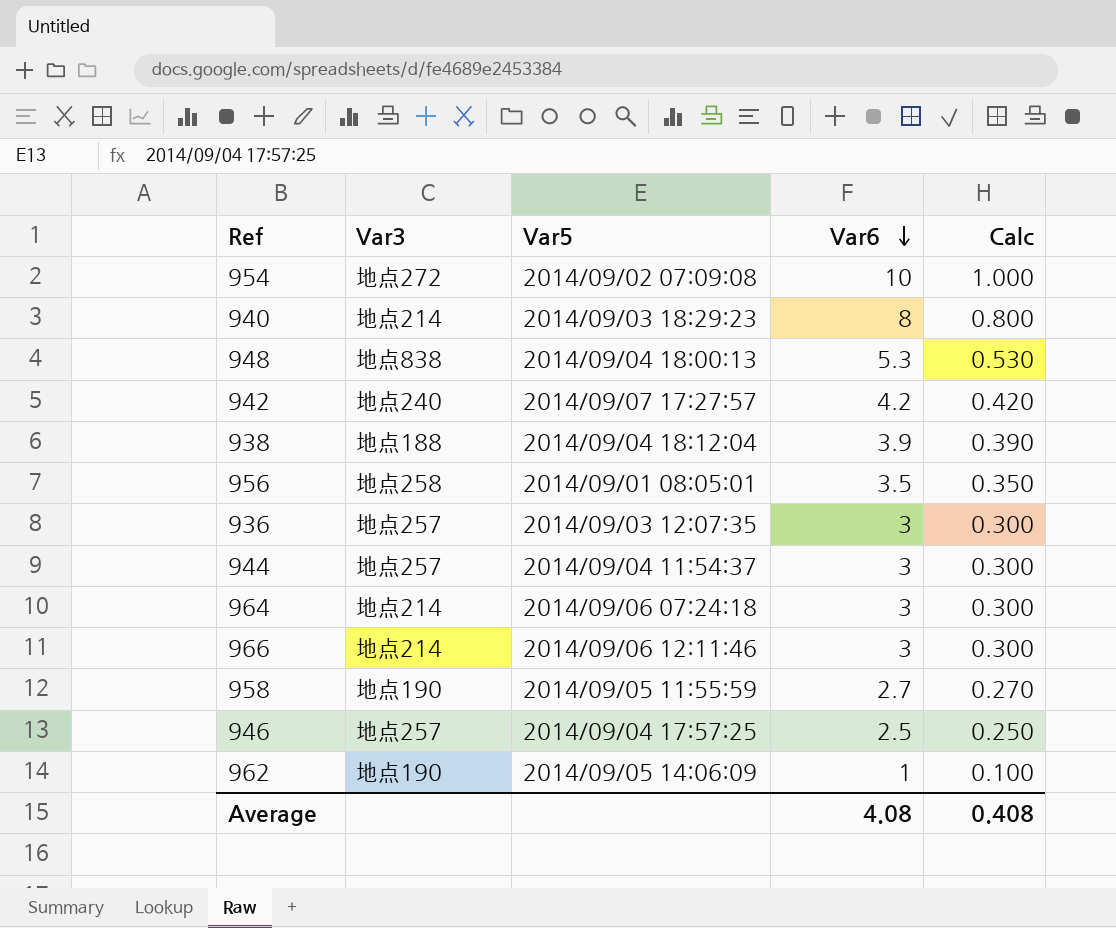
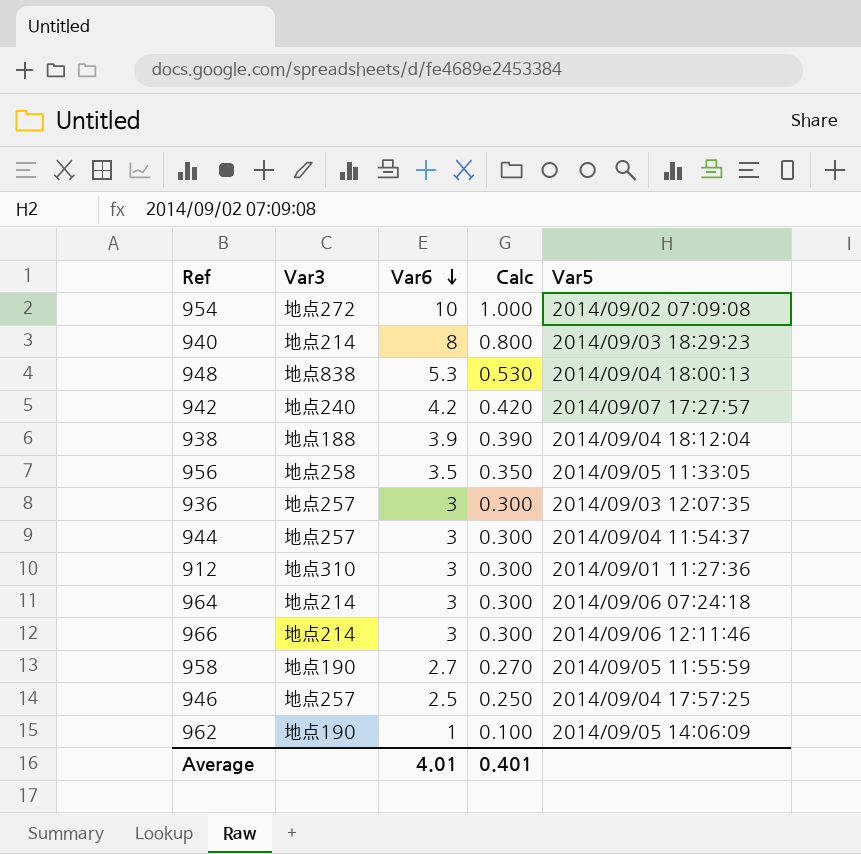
column Var5 | position: 3 -> 5
956 | Var5: 2014/09/01 08:05:01 -> 2014/09/05 11:33:05
row 912: none -> 地点310 | 3 | 0.300 | 2014/09/01 11:27:36
Average | Var6: 4.08 -> 4.01
Average | Calc: 0.408 -> 0.401

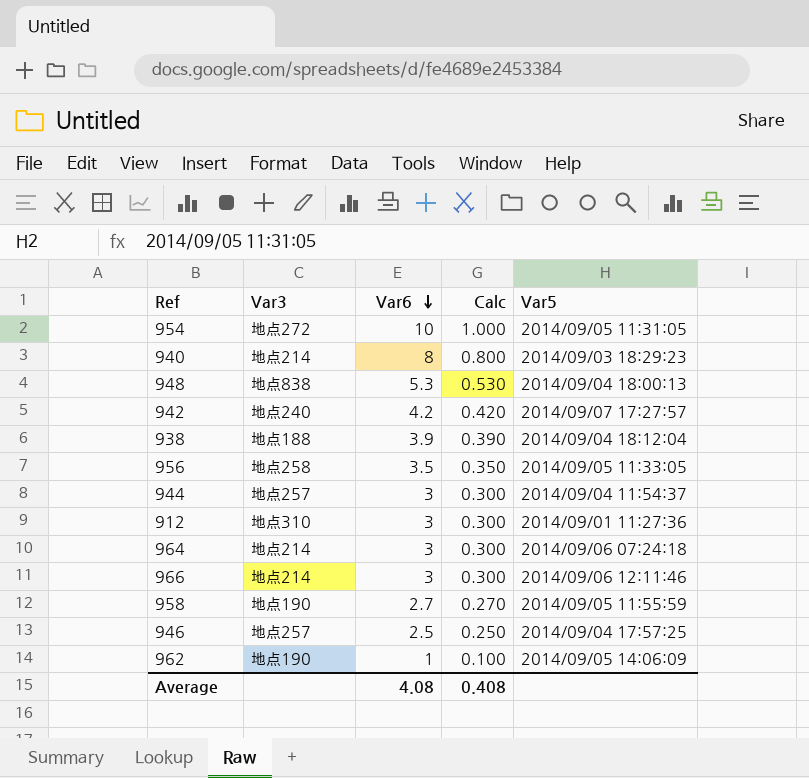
row 936: 地点257 | 3 | 0.300 | 2014/09/03 12:07:35 -> none
954 | Var5: 2014/09/02 07:09:08 -> 2014/09/05 11:31:05
Average | Var6: 4.01 -> 4.08
Average | Calc: 0.401 -> 0.408

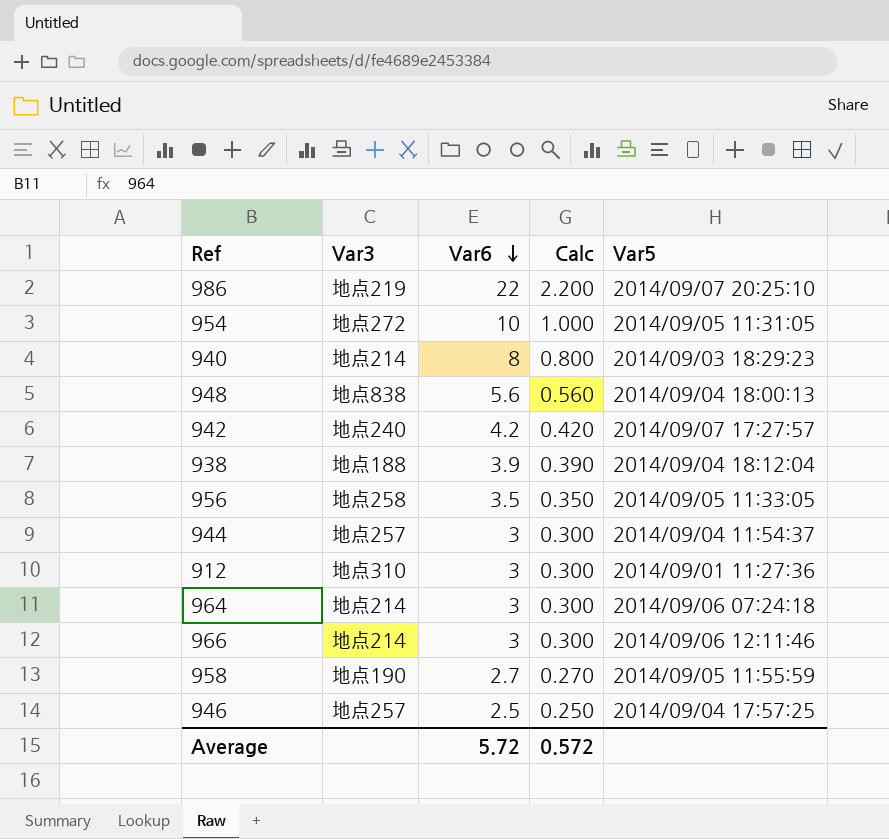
row 962: 地点190 | 1 | 0.100 | 2014/09/05 14:06:09 -> none
row 986: none -> 地点219 | 22 | 2.200 | 2014/09/07 20:25:10
948 | Var6: 5.3 -> 5.6
948 | Calc: 0.530 -> 0.560
Average | Var6: 4.08 -> 5.72
Average | Calc: 0.408 -> 0.572

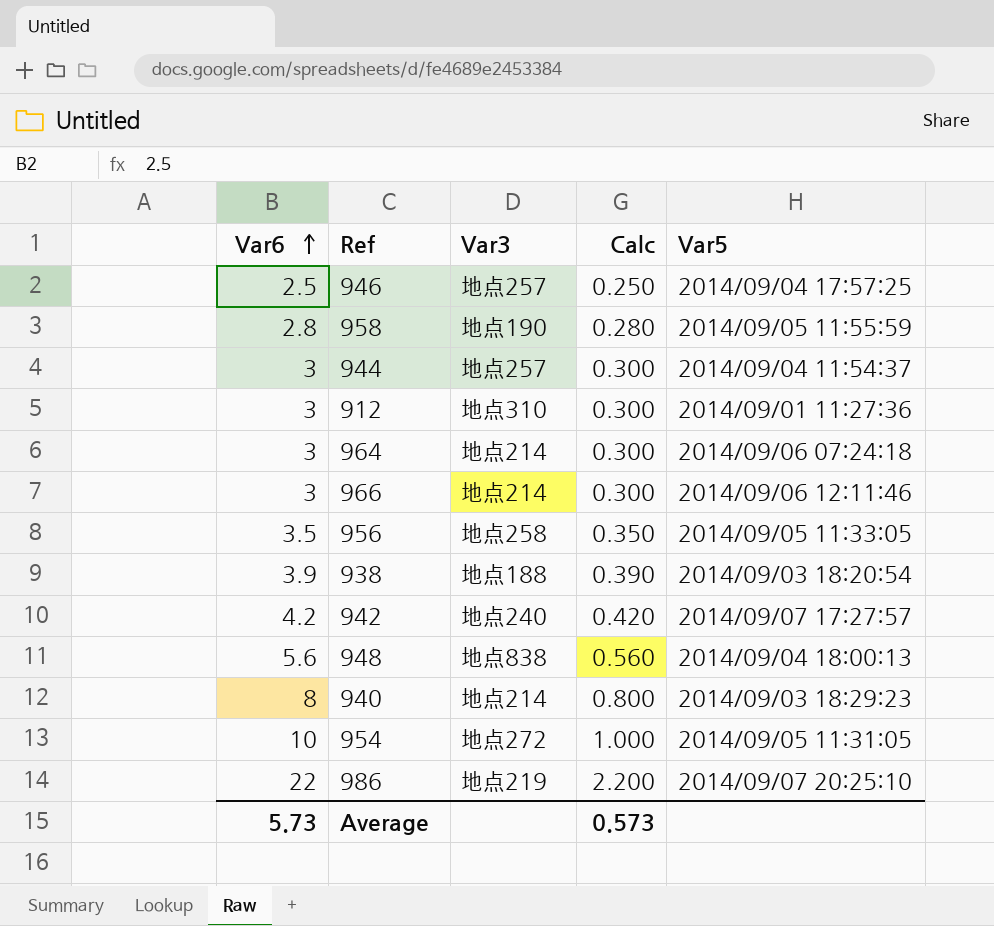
row order: Var6 descending -> Var6 ascending
column Var6 | position: 3 -> 1
958 | Var6: 2.7 -> 2.8
958 | Calc: 0.270 -> 0.280
938 | Var5: 2014/09/04 18:12:04 -> 2014/09/03 18:20:54
Average | Var6: 5.72 -> 5.73
Average | Calc: 0.572 -> 0.573

